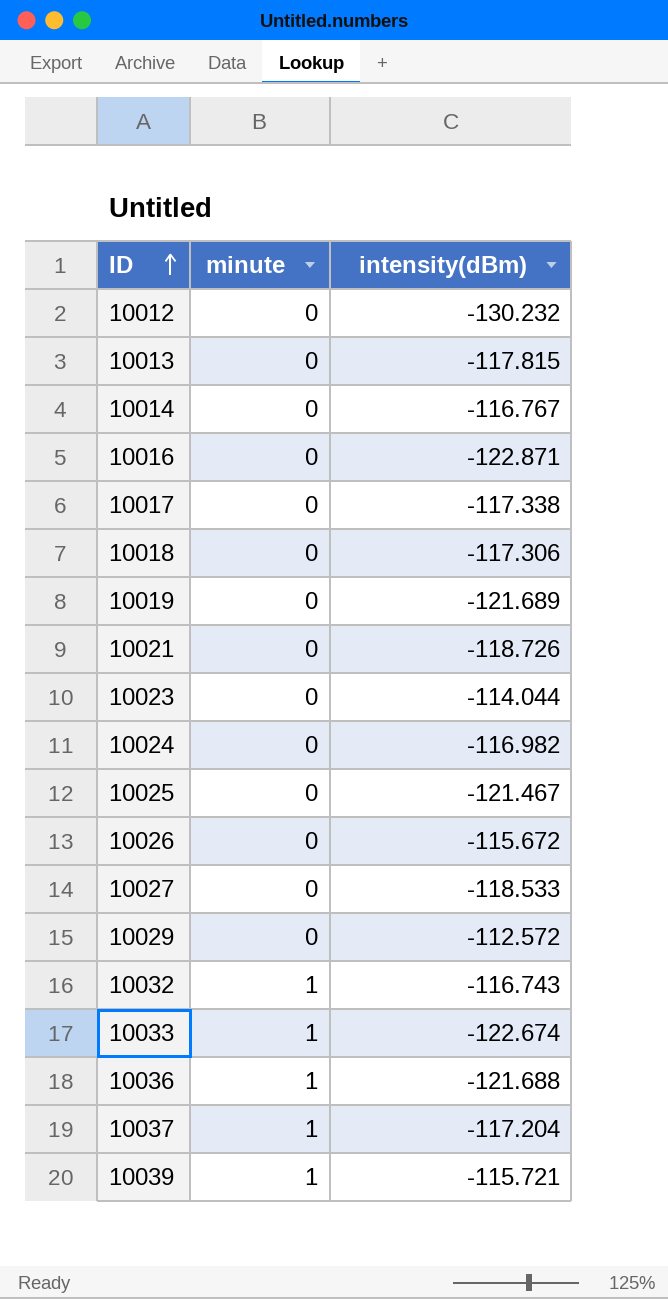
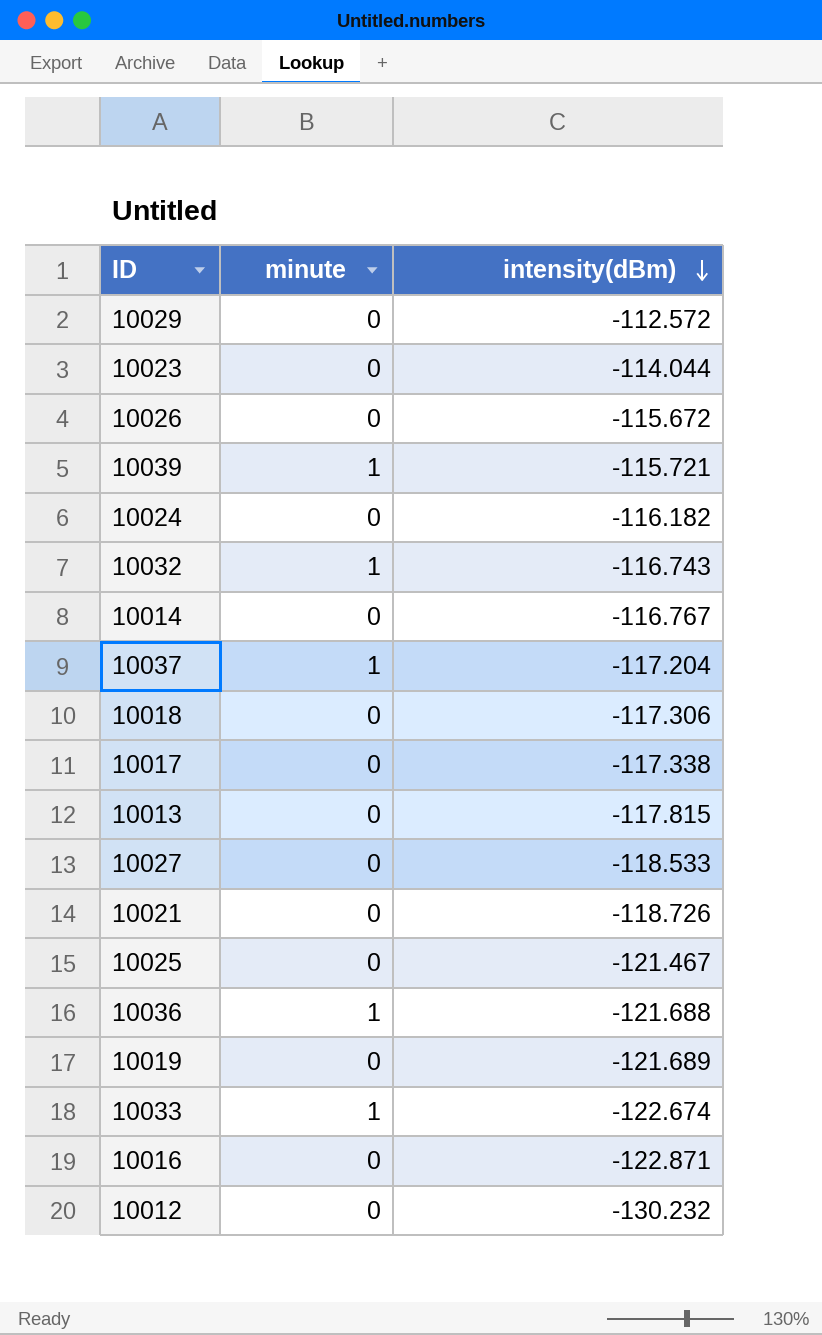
row order: ID ascending -> intensity(dBm) descending
10024 | intensity(dBm): -116.982 -> -116.182

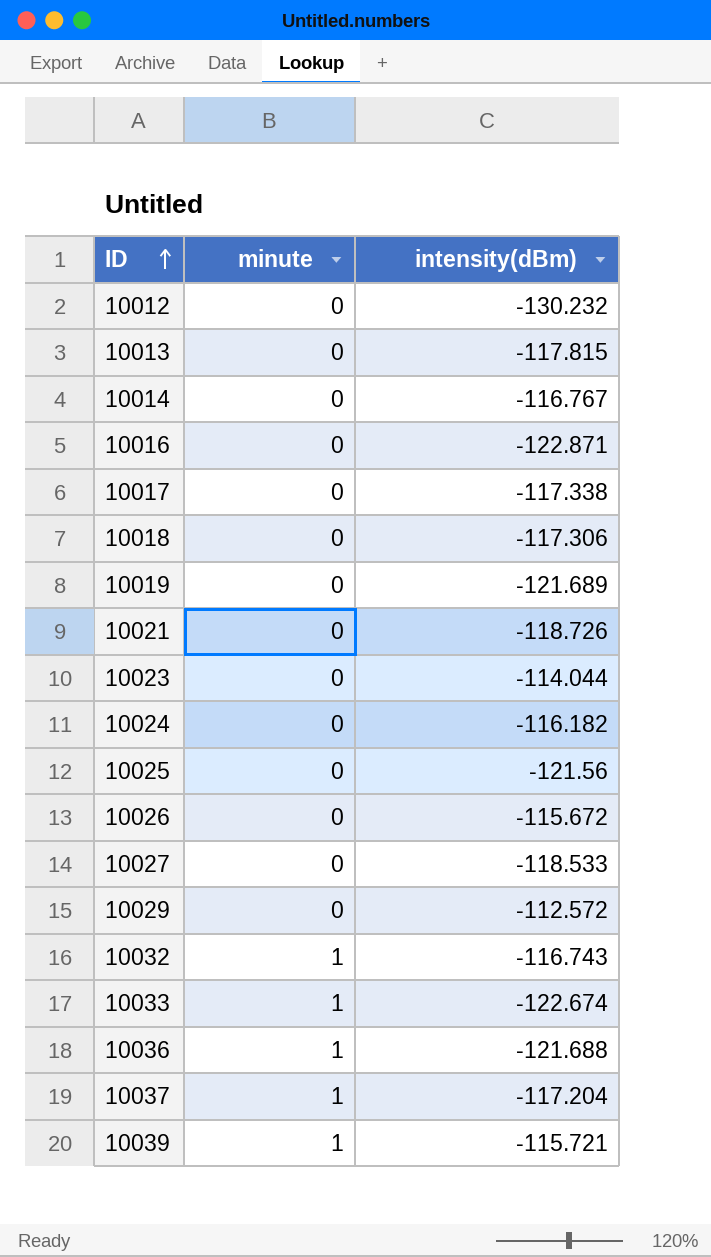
row order: intensity(dBm) descending -> ID ascending
10025 | intensity(dBm): -121.467 -> -121.56

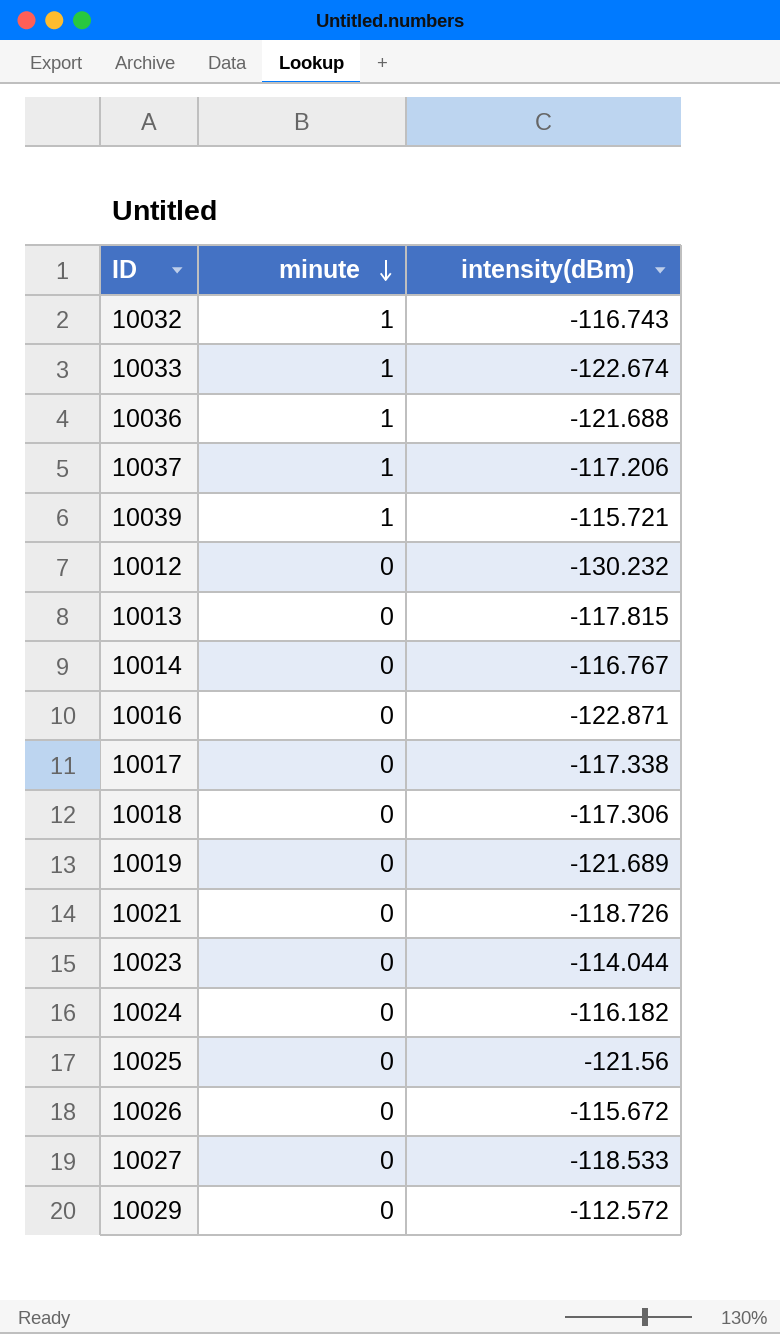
row order: ID ascending -> minute descending
10037 | intensity(dBm): -117.204 -> -117.206

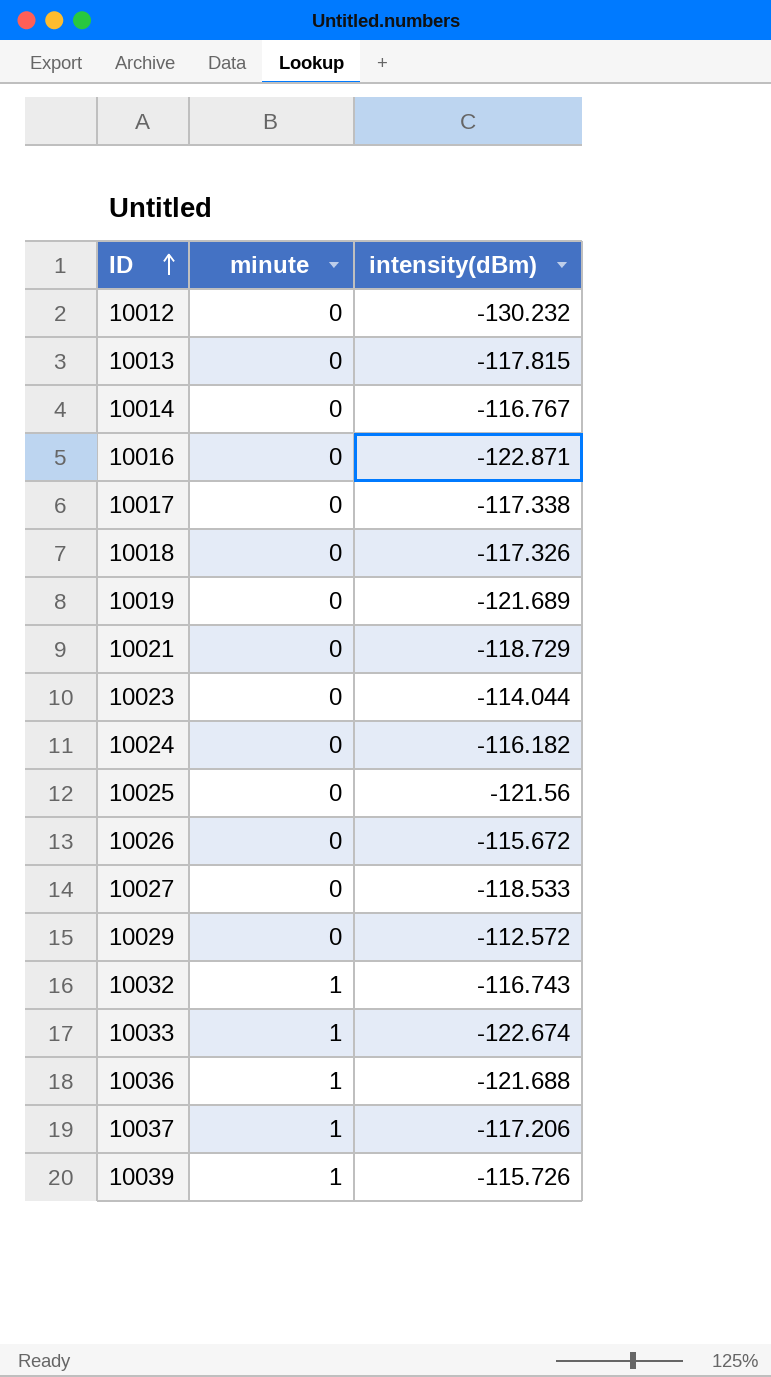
row order: minute descending -> ID ascending
10018 | intensity(dBm): -117.306 -> -117.326
10021 | intensity(dBm): -118.726 -> -118.729
10039 | intensity(dBm): -115.721 -> -115.726

